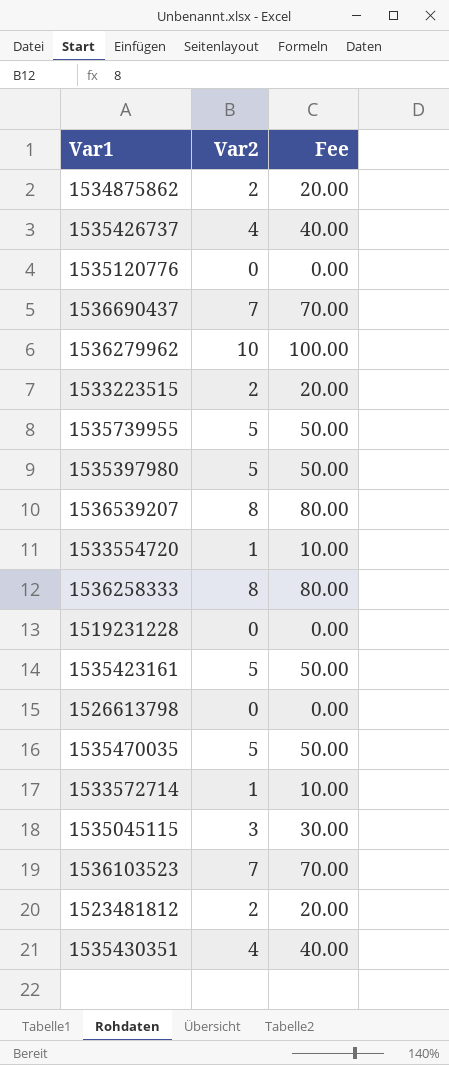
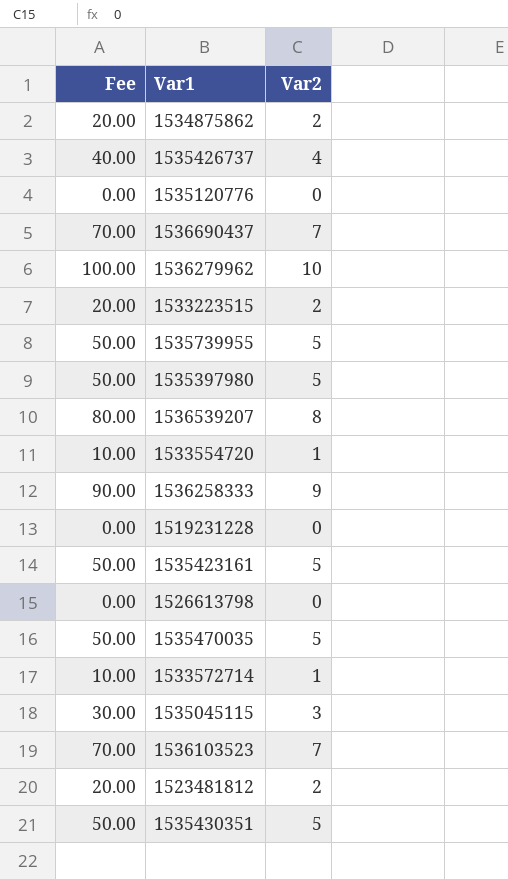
column Fee | position: 3 -> 1
1536258333 | Fee: 80.00 -> 90.00
1536258333 | Var2: 8 -> 9
1535430351 | Fee: 40.00 -> 50.00
1535430351 | Var2: 4 -> 5

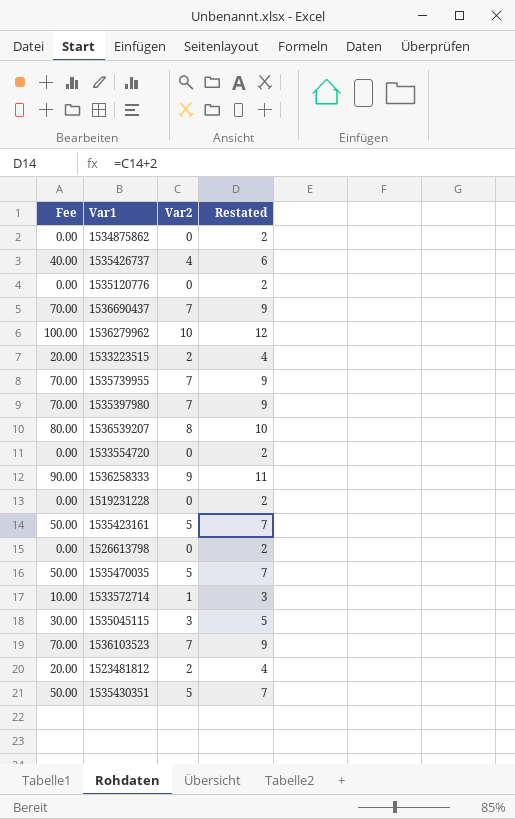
column Restated | formula: none -> [Var2] + 2
1534875862 | Fee: 20.00 -> 0.00
1534875862 | Var2: 2 -> 0
1535739955 | Fee: 50.00 -> 70.00
1535739955 | Var2: 5 -> 7
1535397980 | Fee: 50.00 -> 70.00
1535397980 | Var2: 5 -> 7
1533554720 | Fee: 10.00 -> 0.00
1533554720 | Var2: 1 -> 0

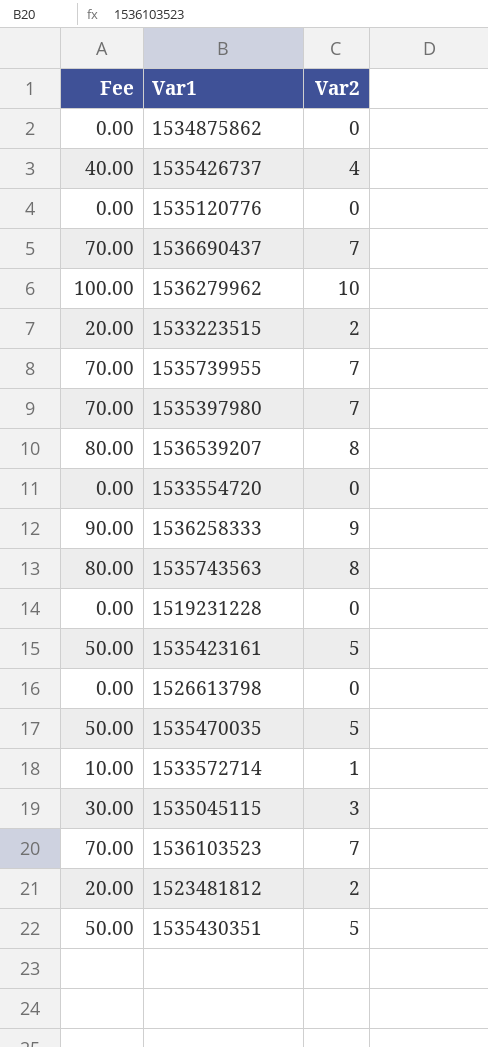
column Restated | formula: [Var2] + 2 -> none
row 1535743563: none -> 80.00 | 8

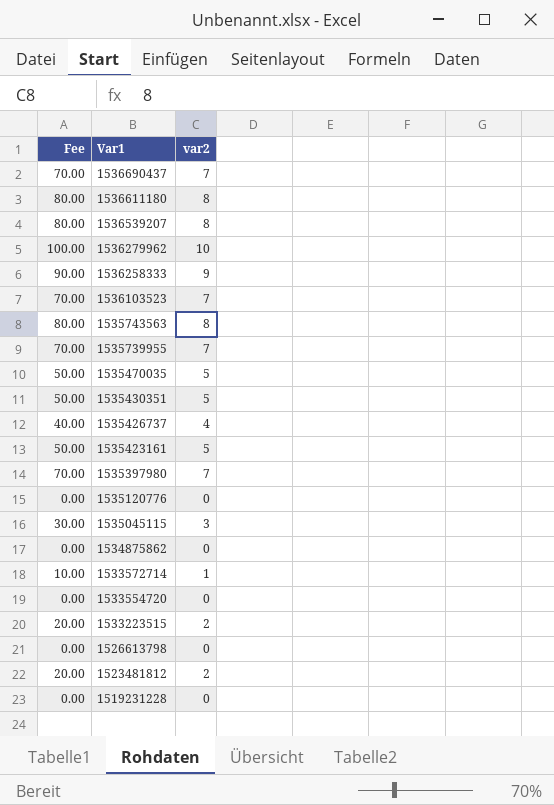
row order: none -> Var1 descending
column name: Var2 -> var2
row 1536611180: none -> 80.00 | 8

